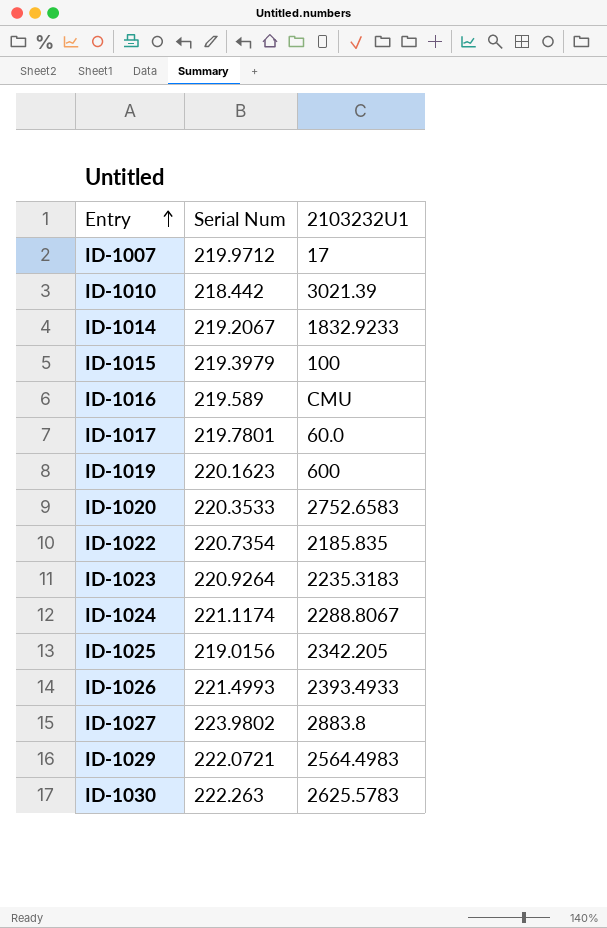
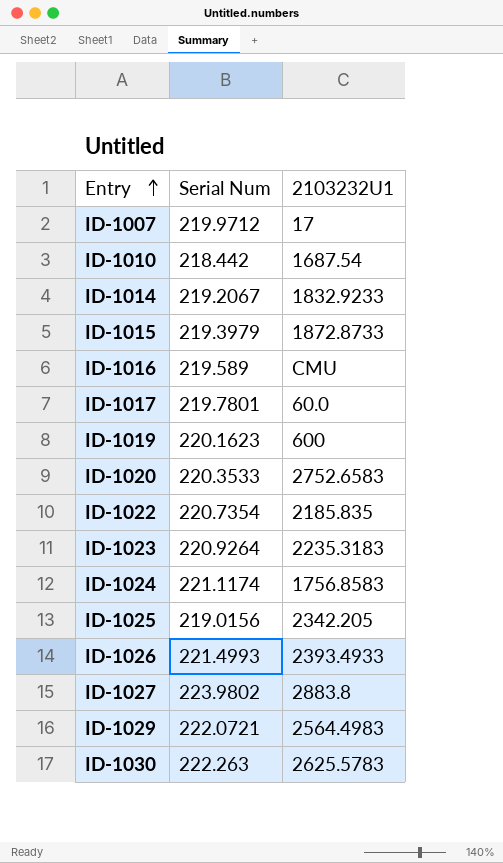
ID-1010 | 2103232U1: 3021.39 -> 1687.54
ID-1015 | 2103232U1: 100 -> 1872.8733
ID-1024 | 2103232U1: 2288.8067 -> 1756.8583

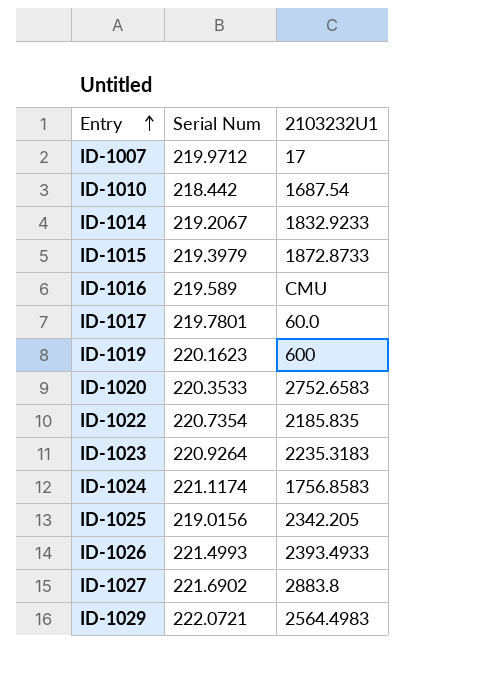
row ID-1030: 222.263 | 2625.5783 -> none
ID-1027 | Serial Num: 223.9802 -> 221.6902

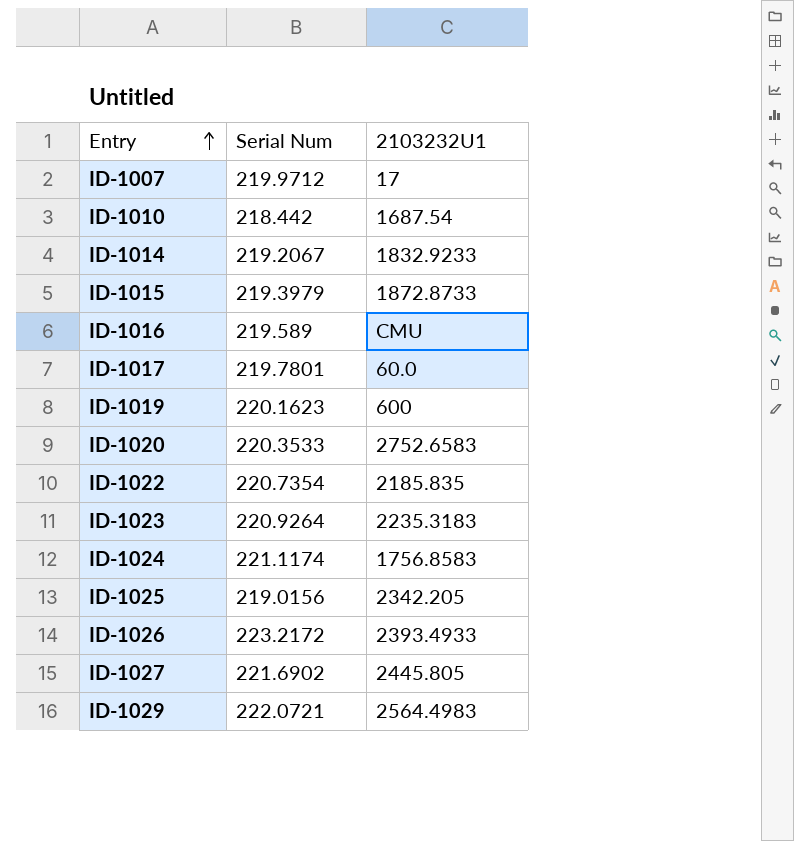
ID-1026 | Serial Num: 221.4993 -> 223.2172
ID-1027 | 2103232U1: 2883.8 -> 2445.805

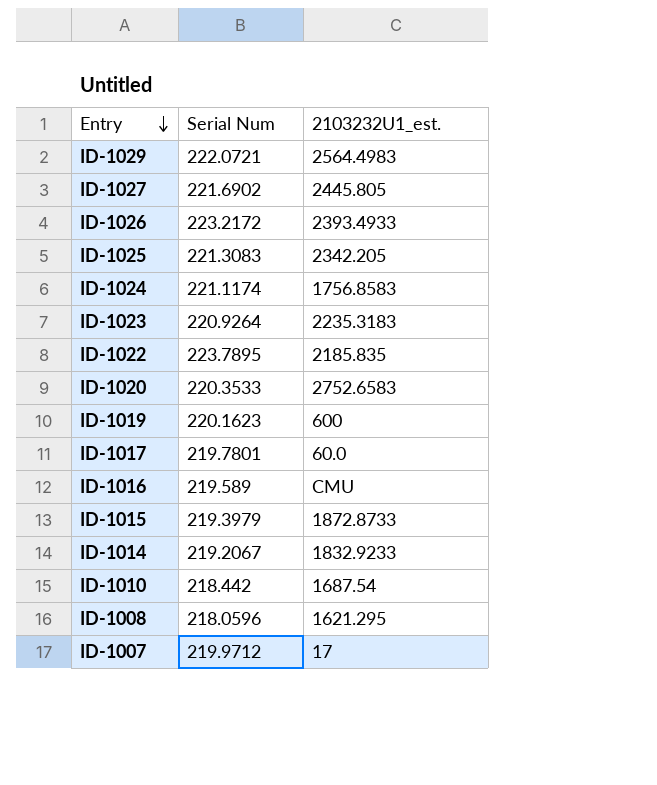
row order: Entry ascending -> Entry descending
column name: 2103232U1 -> 2103232U1_est.
ID-1025 | Serial Num: 219.0156 -> 221.3083
ID-1022 | Serial Num: 220.7354 -> 223.7895
row ID-1008: none -> 218.0596 | 1621.295

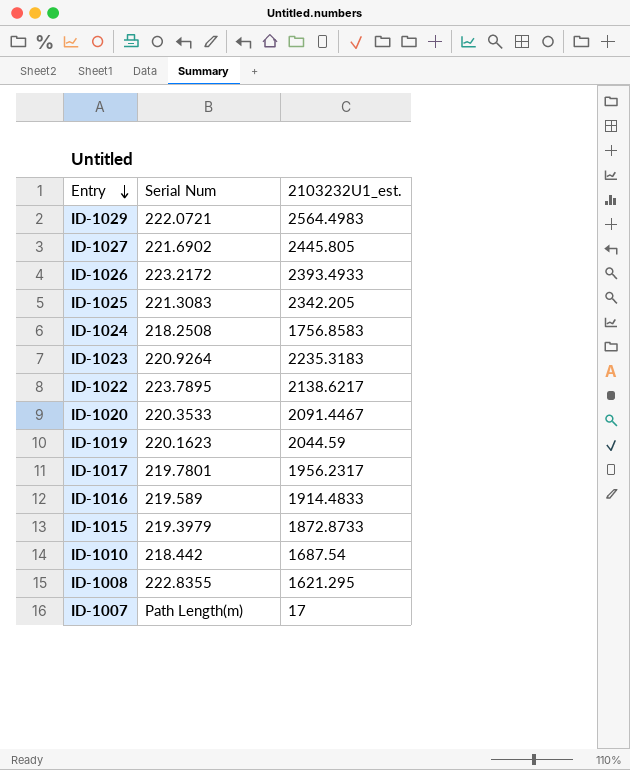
row ID-1014: 219.2067 | 1832.9233 -> none
ID-1024 | Serial Num: 221.1174 -> 218.2508
ID-1022 | 2103232U1_est.: 2185.835 -> 2138.6217
ID-1020 | 2103232U1_est.: 2752.6583 -> 2091.4467
ID-1019 | 2103232U1_est.: 600 -> 2044.59
ID-1017 | 2103232U1_est.: 60.0 -> 1956.2317
ID-1016 | 2103232U1_est.: CMU -> 1914.4833
ID-1008 | Serial Num: 218.0596 -> 222.8355
ID-1007 | Serial Num: 219.9712 -> Path Length(m)

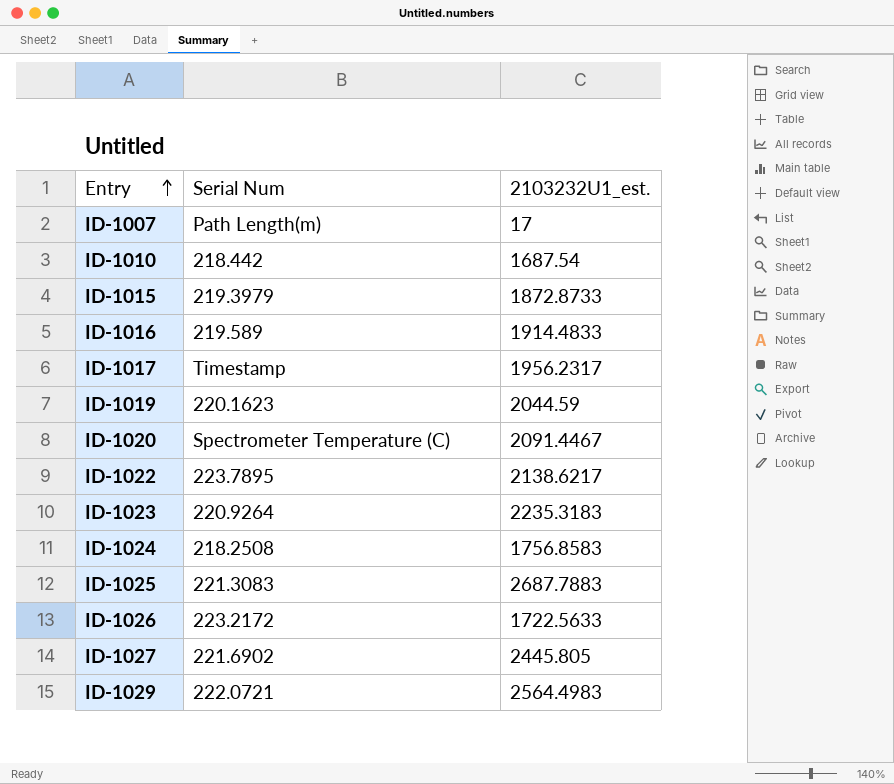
row order: Entry descending -> Entry ascending
row ID-1008: 222.8355 | 1621.295 -> none
ID-1017 | Serial Num: 219.7801 -> Timestamp
ID-1020 | Serial Num: 220.3533 -> Spectrometer Temperature (C)
ID-1025 | 2103232U1_est.: 2342.205 -> 2687.7883
ID-1026 | 2103232U1_est.: 2393.4933 -> 1722.5633

